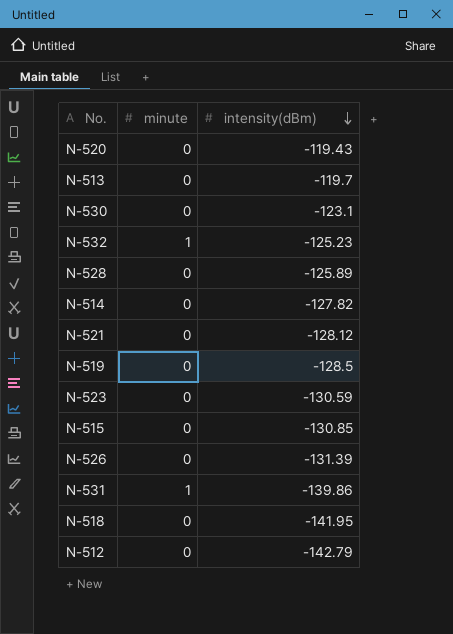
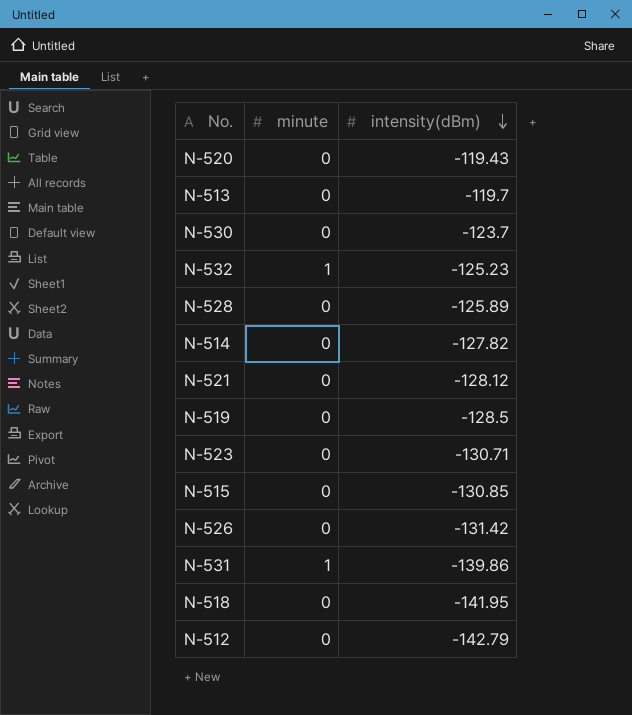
N-530 | intensity(dBm): -123.1 -> -123.7
N-523 | intensity(dBm): -130.59 -> -130.71
N-526 | intensity(dBm): -131.39 -> -131.42

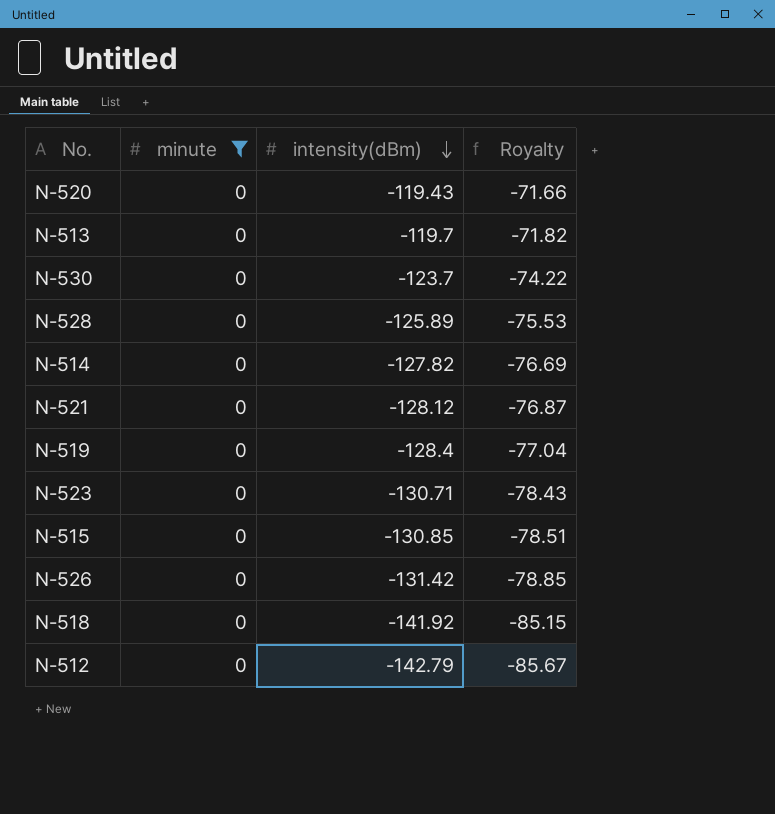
filter: none -> minute = 0
column Royalty | formula: none -> [intensity(dBm)] * 0.6
N-519 | intensity(dBm): -128.5 -> -128.4
N-518 | intensity(dBm): -141.95 -> -141.92

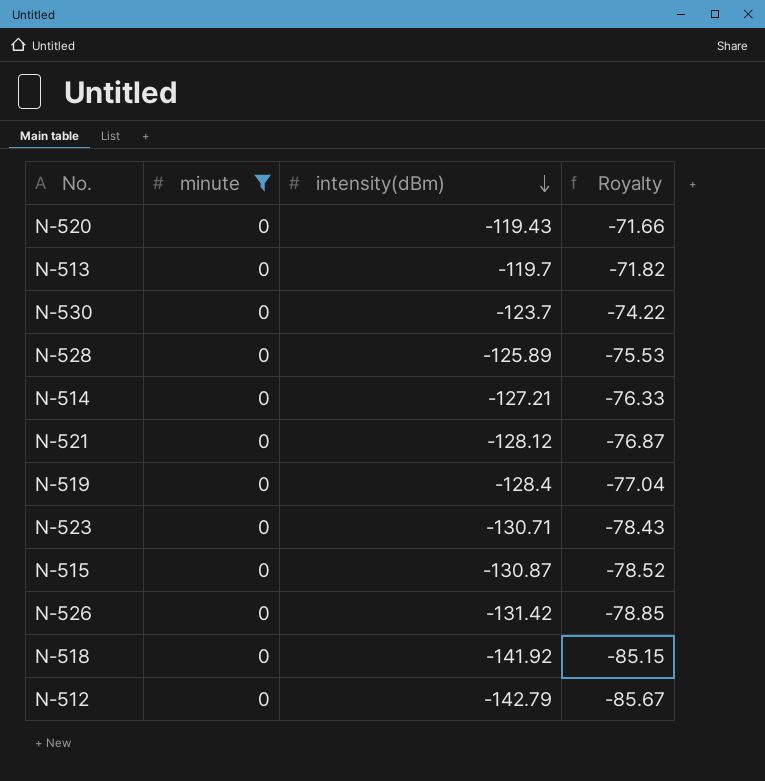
N-514 | intensity(dBm): -127.82 -> -127.21
N-514 | Royalty: -76.69 -> -76.33
N-515 | intensity(dBm): -130.85 -> -130.87
N-515 | Royalty: -78.51 -> -78.52

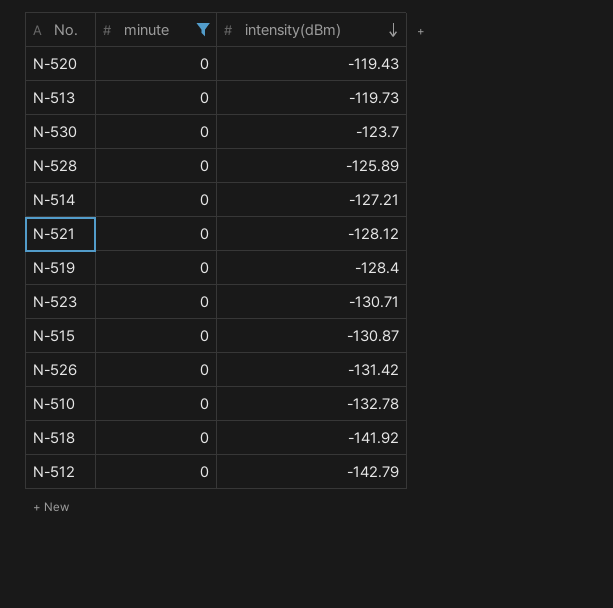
column Royalty | formula: [intensity(dBm)] * 0.6 -> none
N-513 | intensity(dBm): -119.7 -> -119.73
row N-510: none -> 0 | -132.78

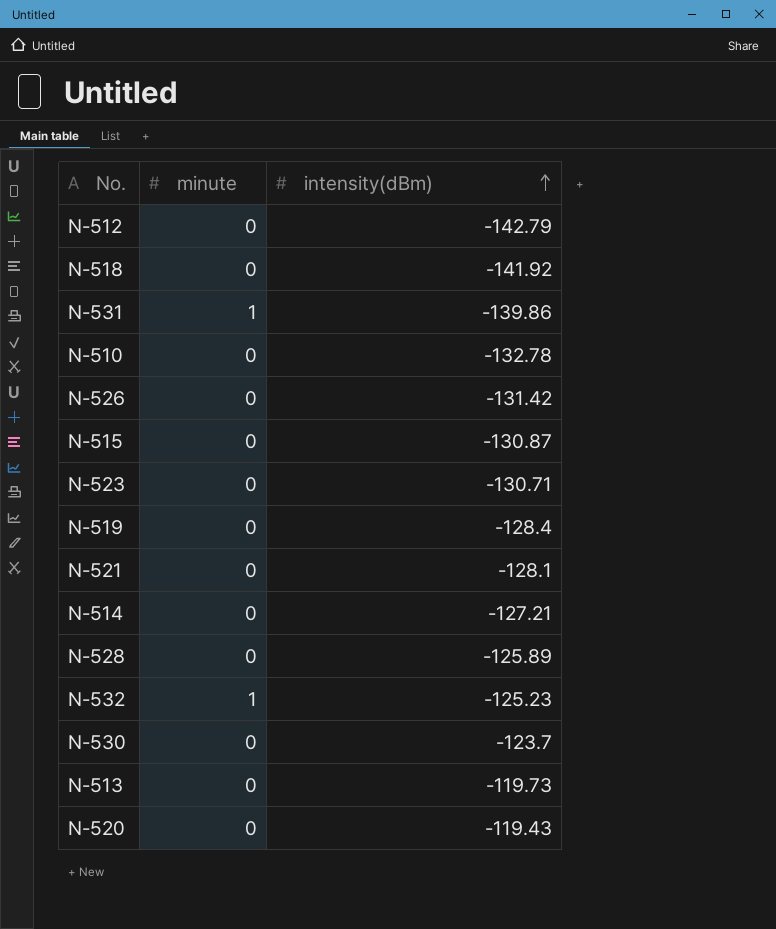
filter: minute = 0 -> none
row order: intensity(dBm) descending -> intensity(dBm) ascending
N-521 | intensity(dBm): -128.12 -> -128.1

